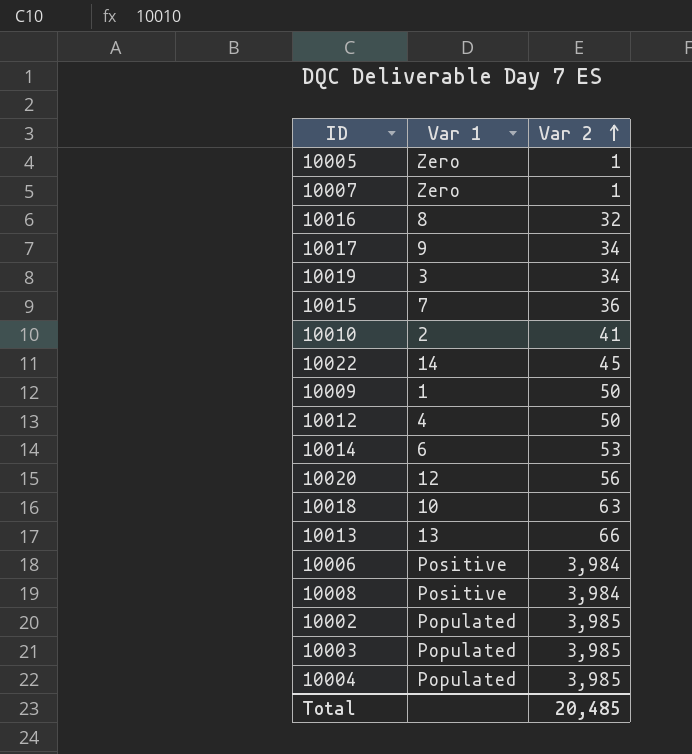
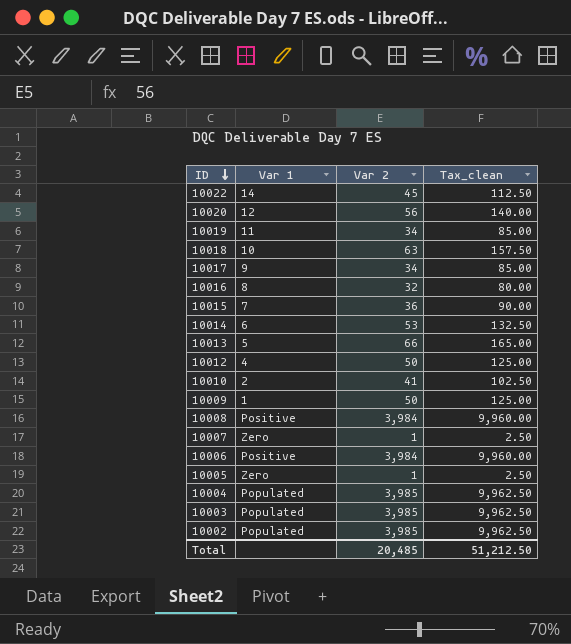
row order: Var 2 ascending -> ID descending
column Tax_clean | formula: none -> [Var 2] * 2.5
10019 | Var 1: 3 -> 11
10013 | Var 1: 13 -> 5

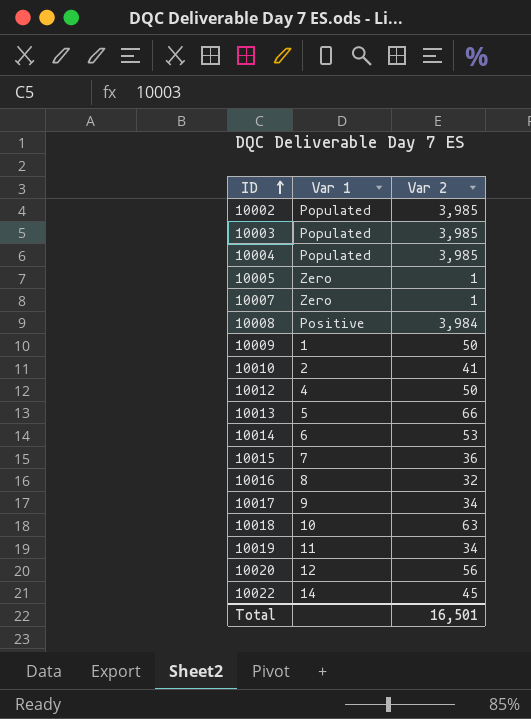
row order: ID descending -> ID ascending
column Tax_clean | formula: [Var 2] * 2.5 -> none
row 10006: Positive | 3,984 | 9,960.00 -> none
Total | Var 2: 20,485 -> 16,501

